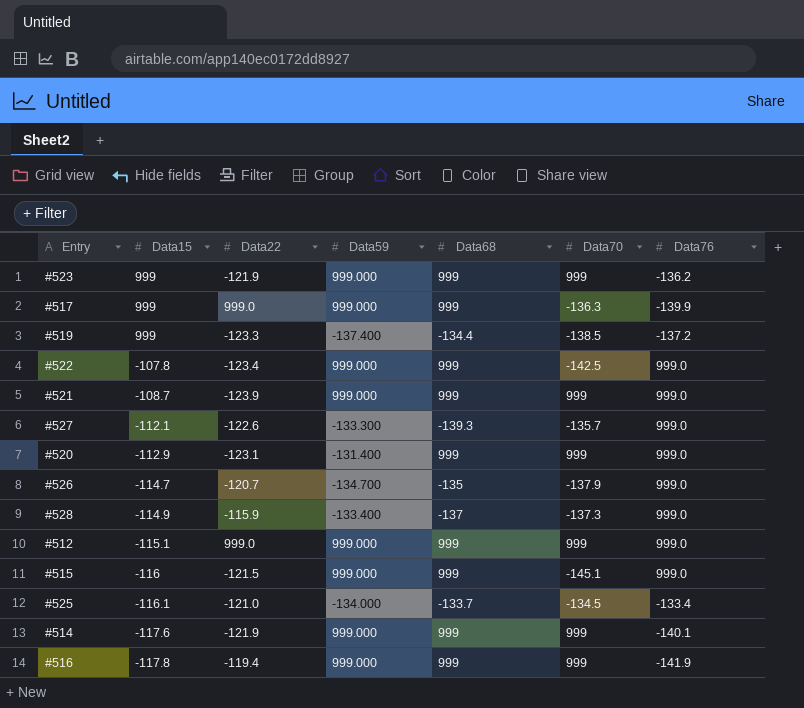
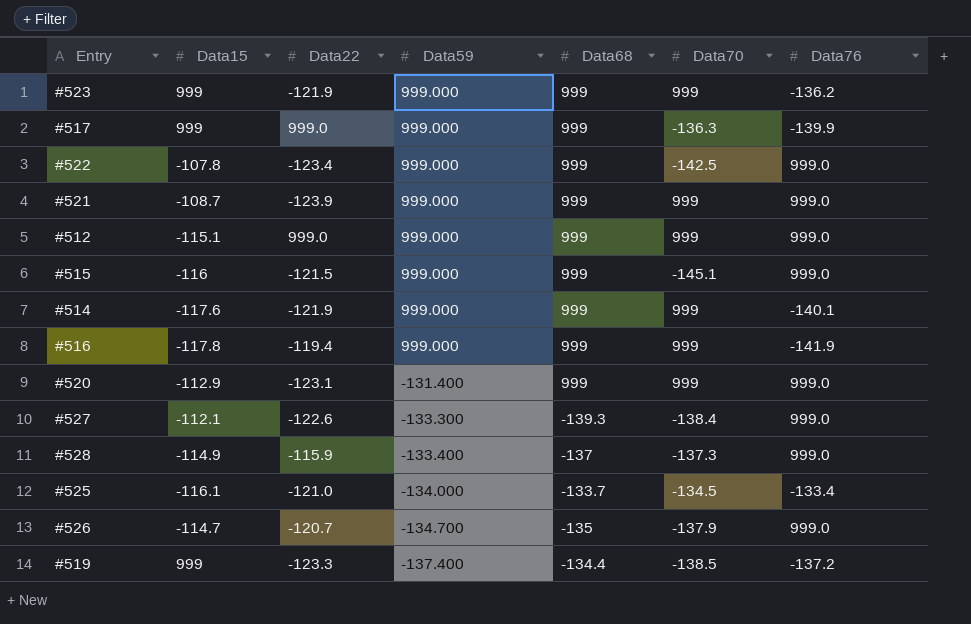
row order: Data15 descending -> Data59 descending
#527 | Data70: -135.7 -> -138.4

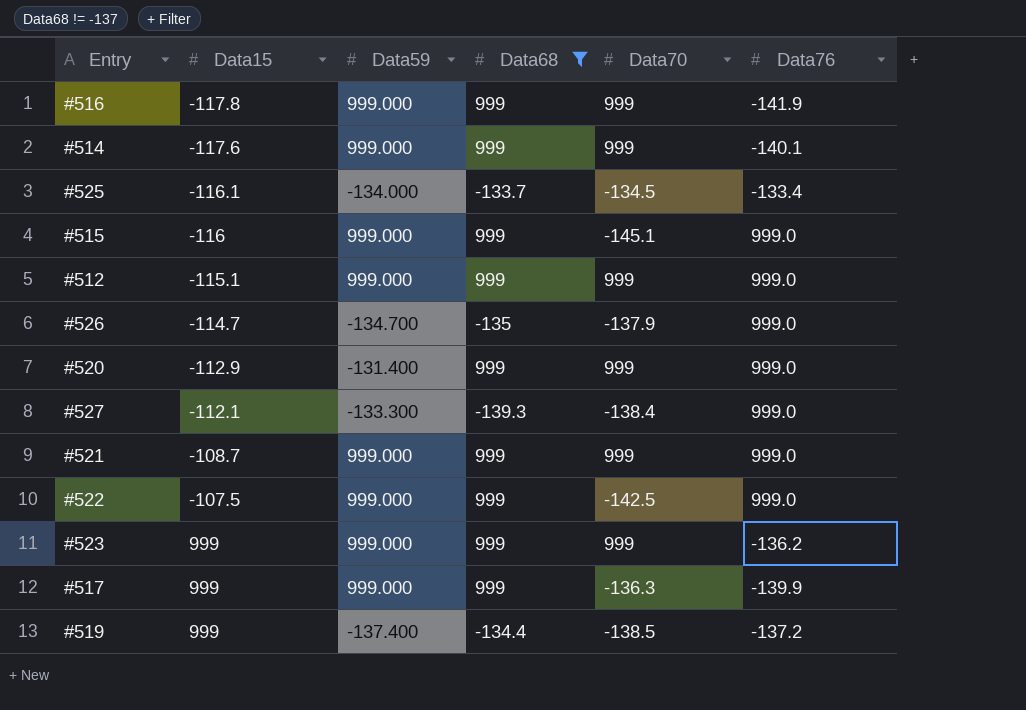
filter: none -> Data68 != -137
row order: Data59 descending -> Data15 ascending
column Data22 | position: 3 -> none
#522 | Data15: -107.8 -> -107.5

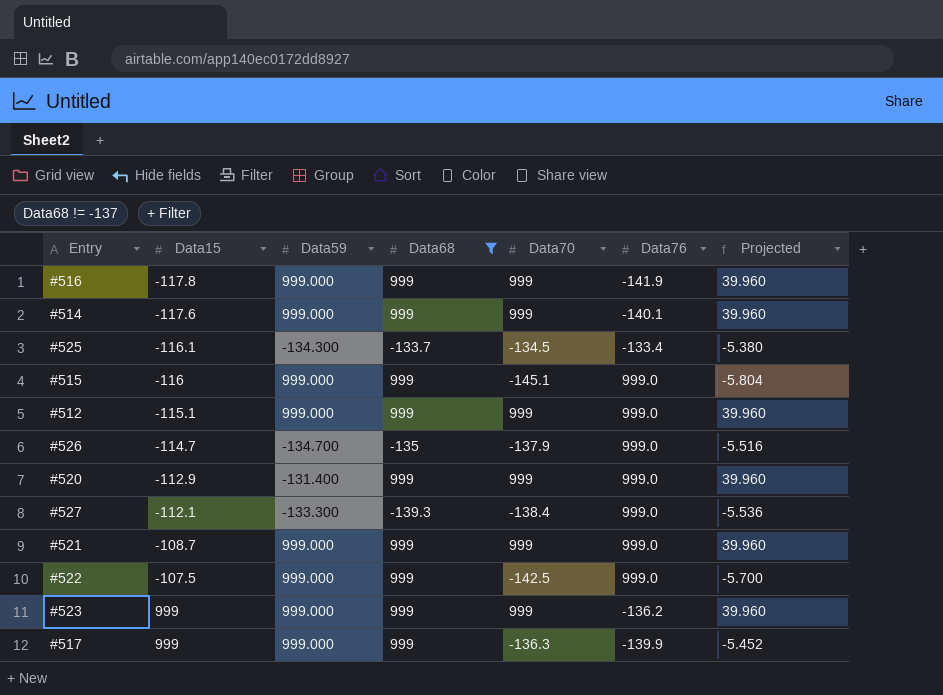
column Projected | formula: none -> [Data70] * 0.04
row #519: 999 | -137.400 | -134.4 | -138.5 | -137.2 -> none
#525 | Data59: -134.000 -> -134.300

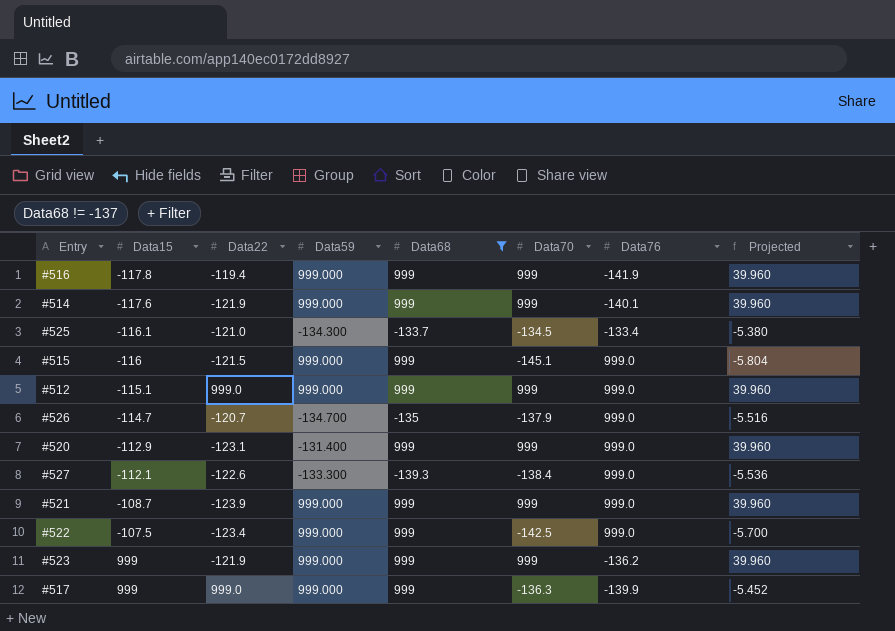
column Data22 | position: none -> 3

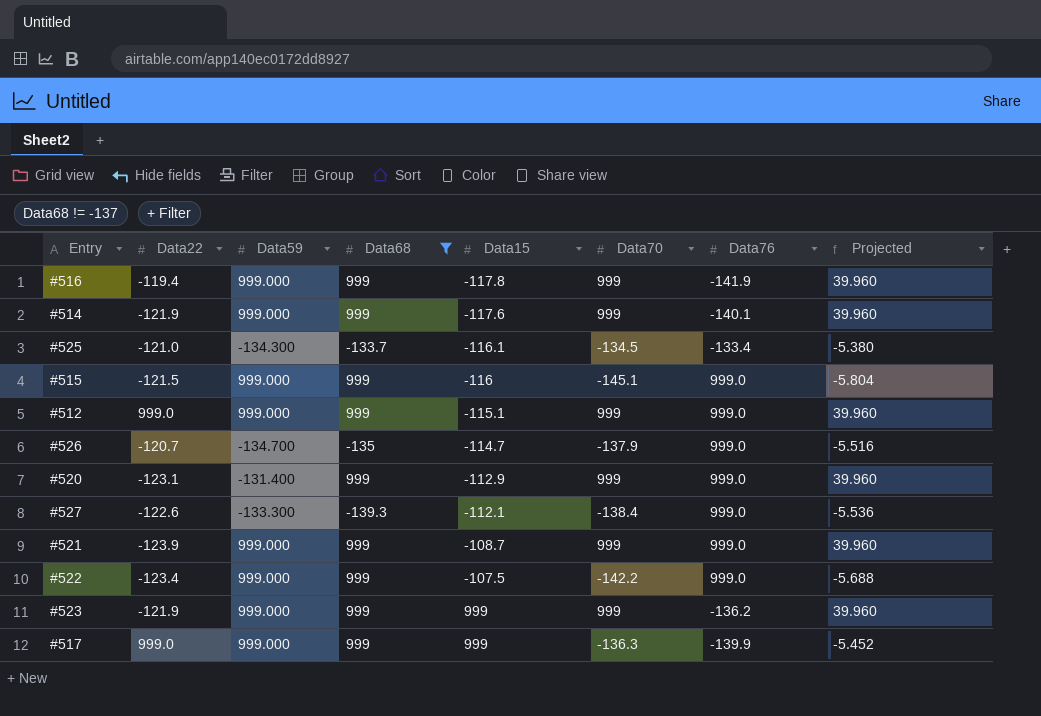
column Data15 | position: 2 -> 5
#522 | Data70: -142.5 -> -142.2
#522 | Projected: -5.700 -> -5.688

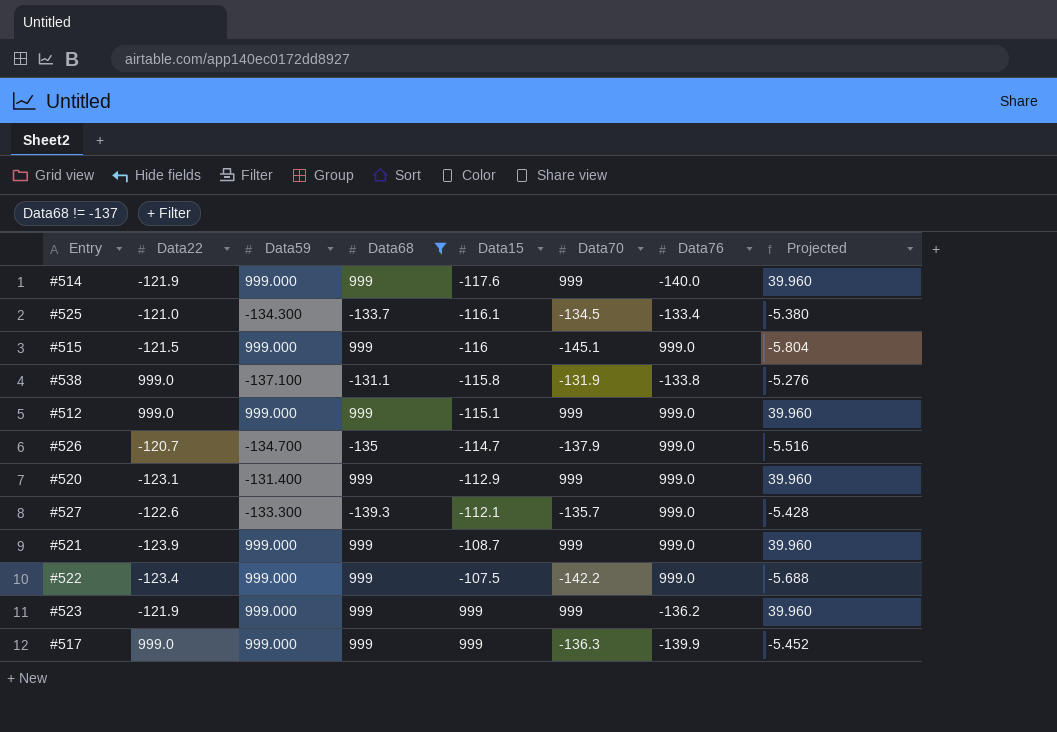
row #516: -119.4 | 999.000 | 999 | -117.8 | 999 | -141.9 | 39.960 -> none
#514 | Data76: -140.1 -> -140.0
row #538: none -> 999.0 | -137.100 | -131.1 | -115.8 | -131.9 | -133.8 | -5.276
#527 | Data70: -138.4 -> -135.7
#527 | Projected: -5.536 -> -5.428

